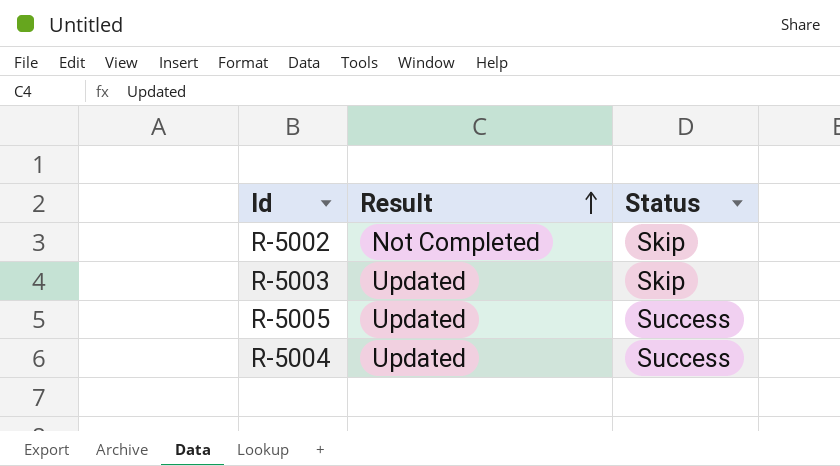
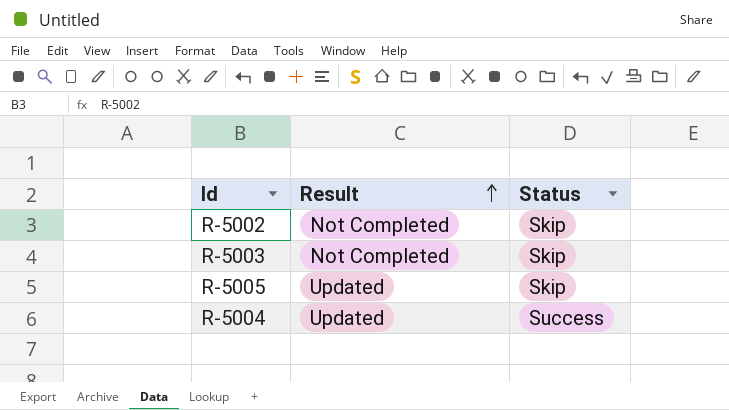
R-5003 | Result: Updated -> Not Completed
R-5005 | Status: Success -> Skip

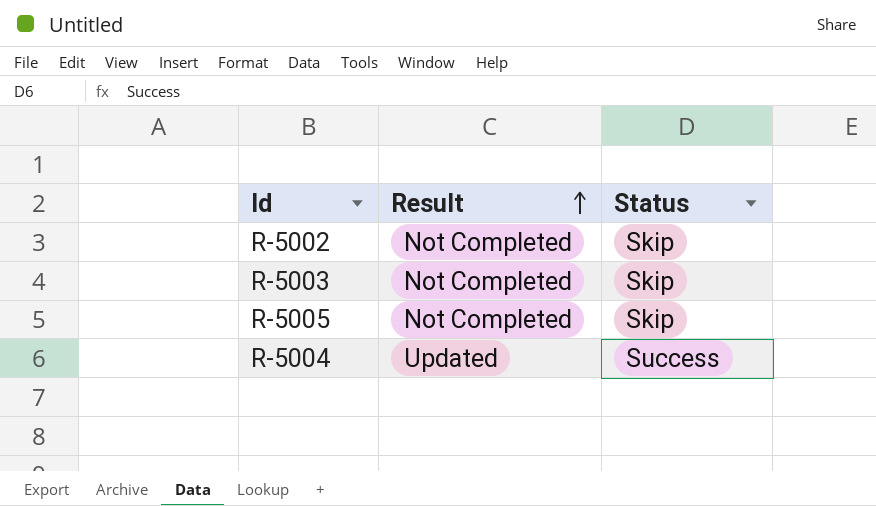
R-5005 | Result: Updated -> Not Completed

